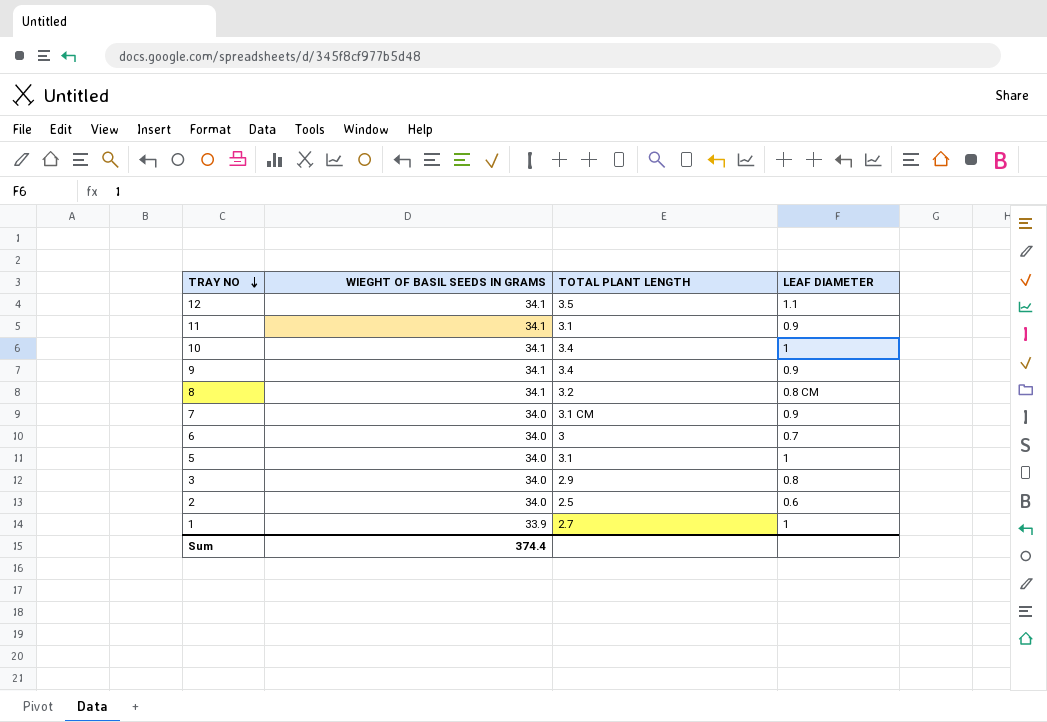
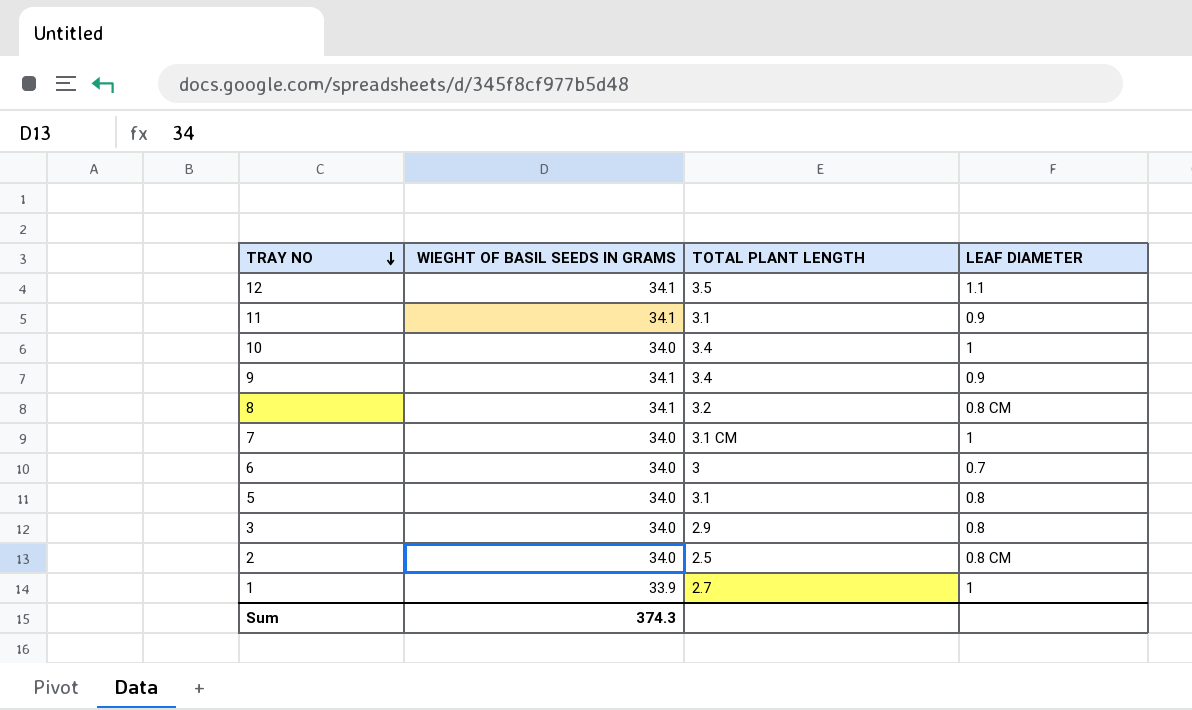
10 | WIEGHT OF BASIL SEEDS IN GRAMS: 34.1 -> 34.0
7 | LEAF DIAMETER: 0.9 -> 1
5 | LEAF DIAMETER: 1 -> 0.8
2 | LEAF DIAMETER: 0.6 -> 0.8 CM
Sum | WIEGHT OF BASIL SEEDS IN GRAMS: 374.4 -> 374.3

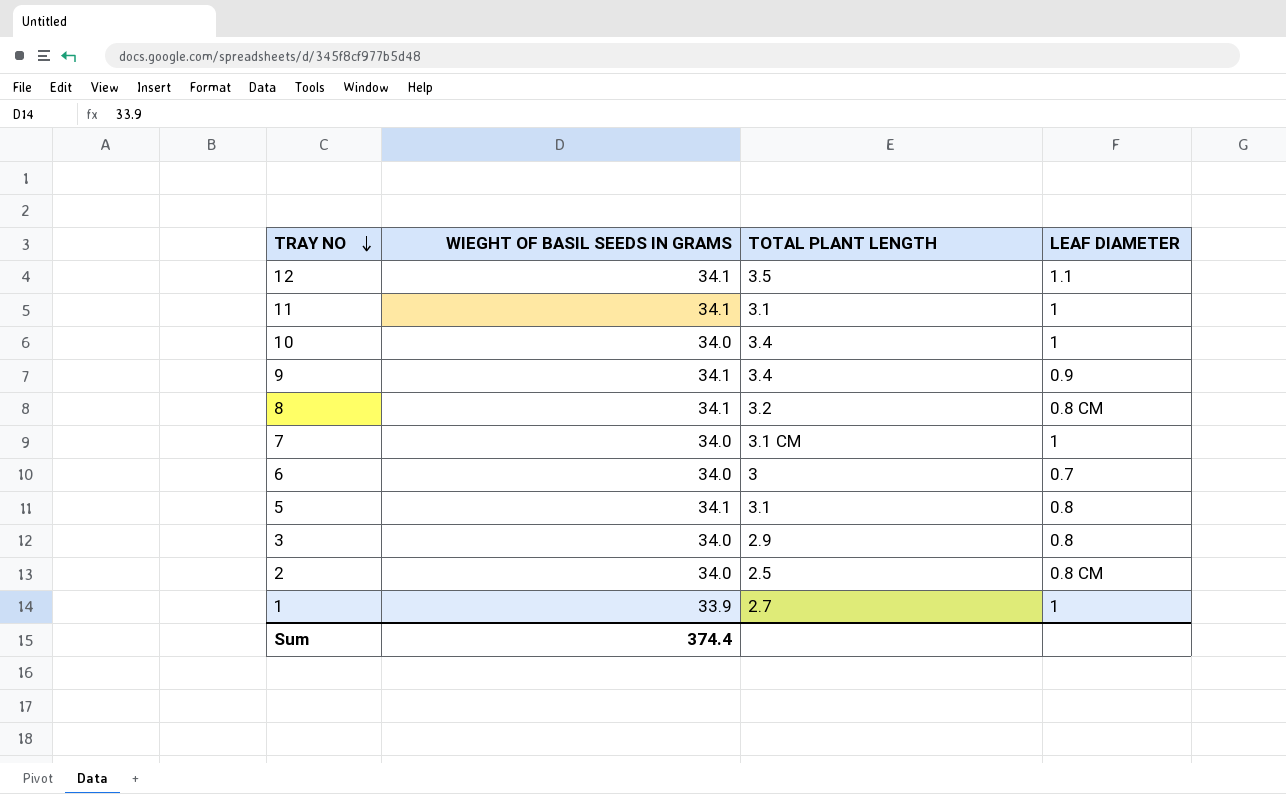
11 | LEAF DIAMETER: 0.9 -> 1
5 | WIEGHT OF BASIL SEEDS IN GRAMS: 34.0 -> 34.1
Sum | WIEGHT OF BASIL SEEDS IN GRAMS: 374.3 -> 374.4

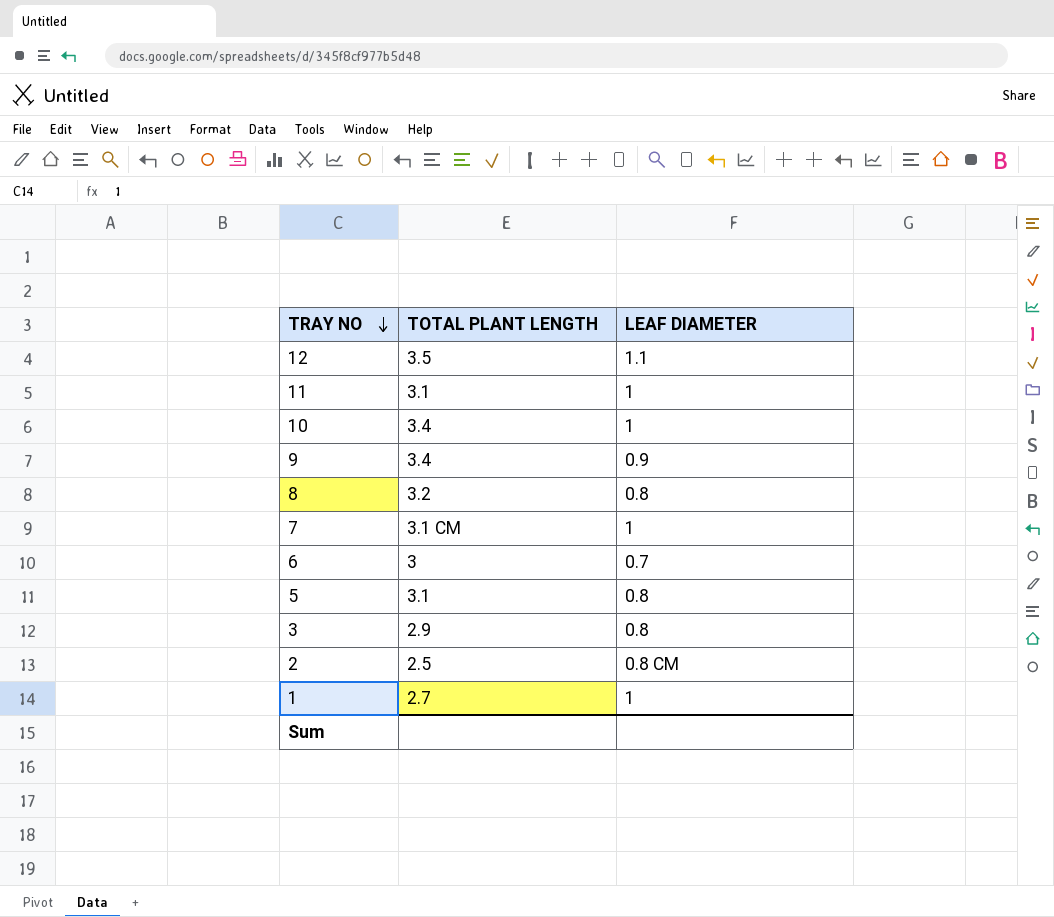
column WIEGHT OF BASIL SEEDS IN GRAMS | position: 2 -> none
8 | LEAF DIAMETER: 0.8 CM -> 0.8

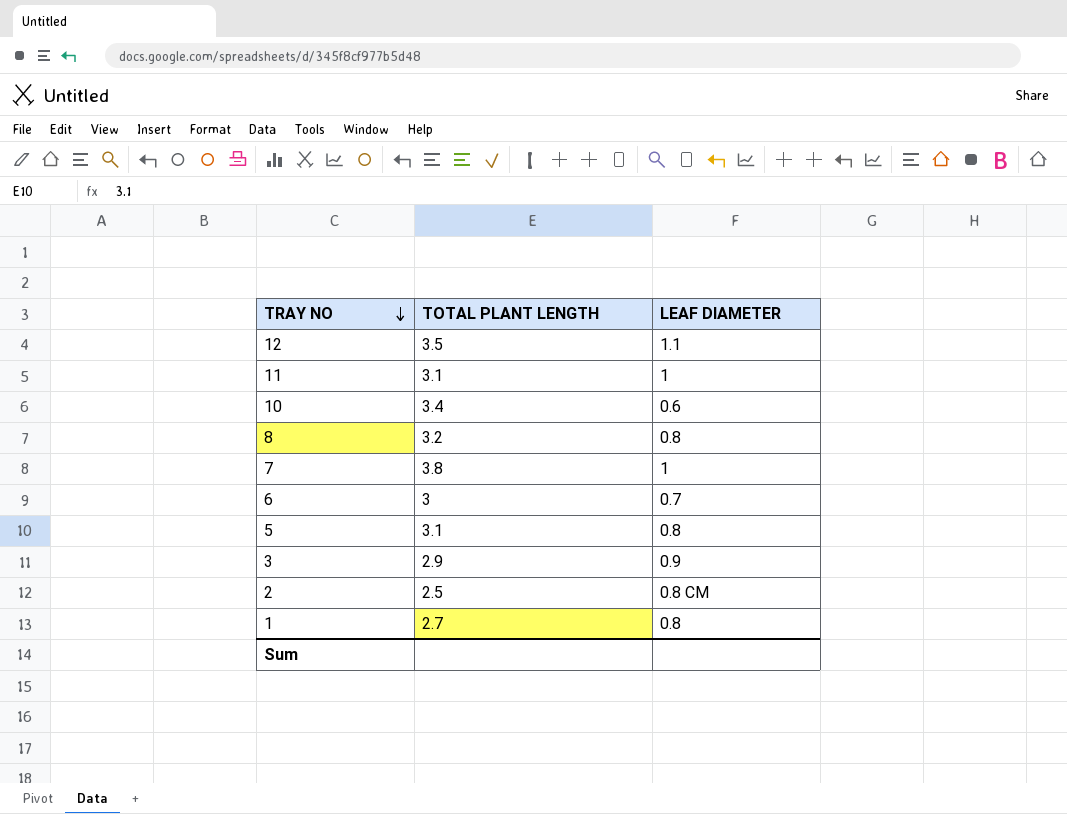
row 9: 3.4 | 0.9 -> none
10 | LEAF DIAMETER: 1 -> 0.6
7 | TOTAL PLANT LENGTH: 3.1 CM -> 3.8
3 | LEAF DIAMETER: 0.8 -> 0.9
1 | LEAF DIAMETER: 1 -> 0.8

